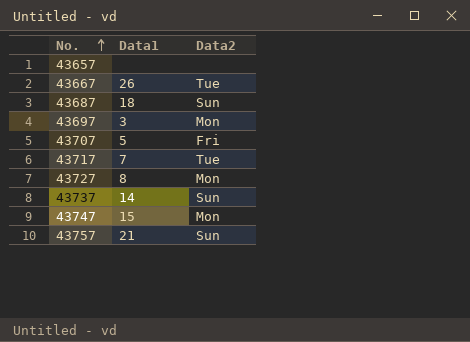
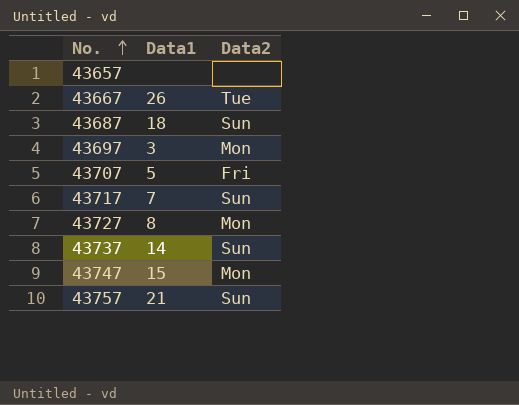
43717 | Data2: Tue -> Sun

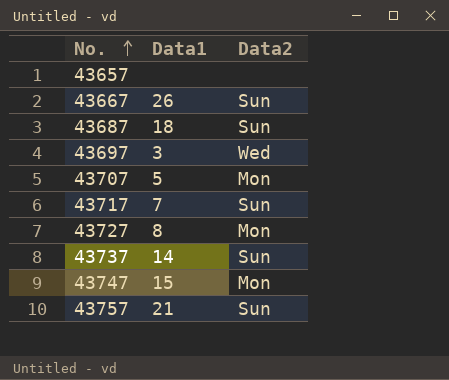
43667 | Data2: Tue -> Sun
43697 | Data2: Mon -> Wed
43707 | Data2: Fri -> Mon

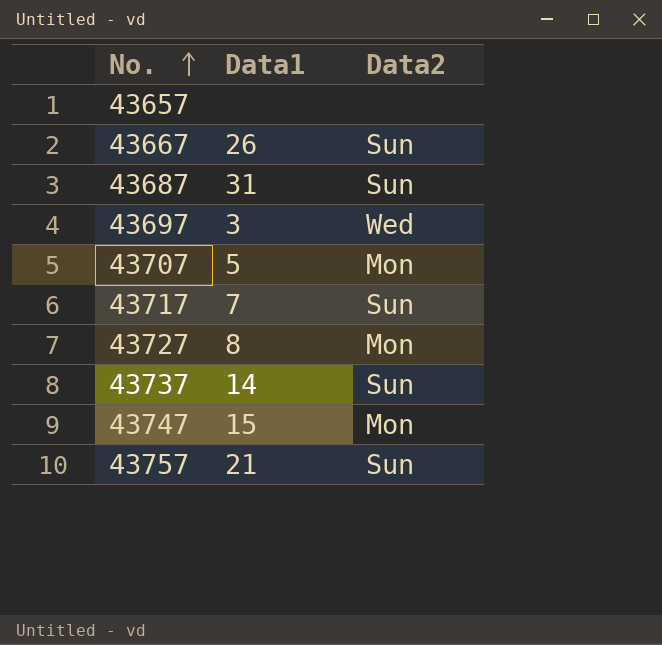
43687 | Data1: 18 -> 31

